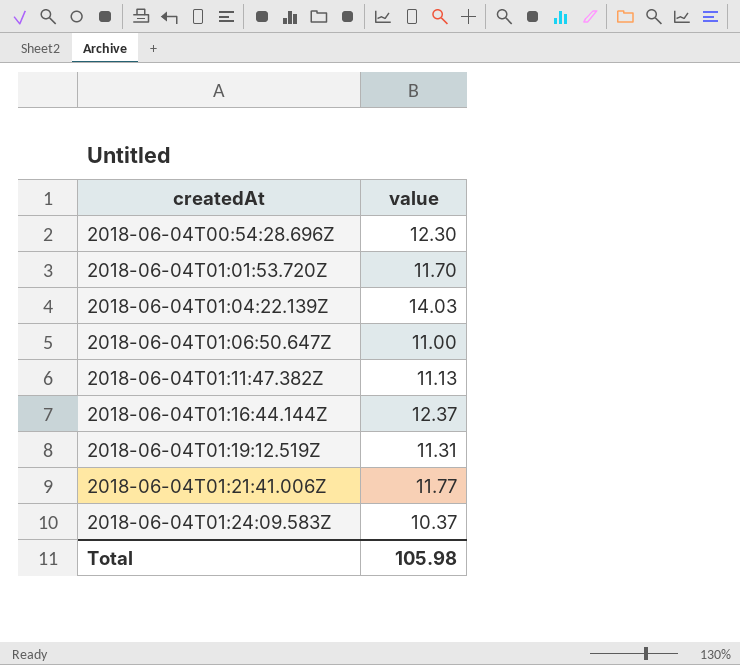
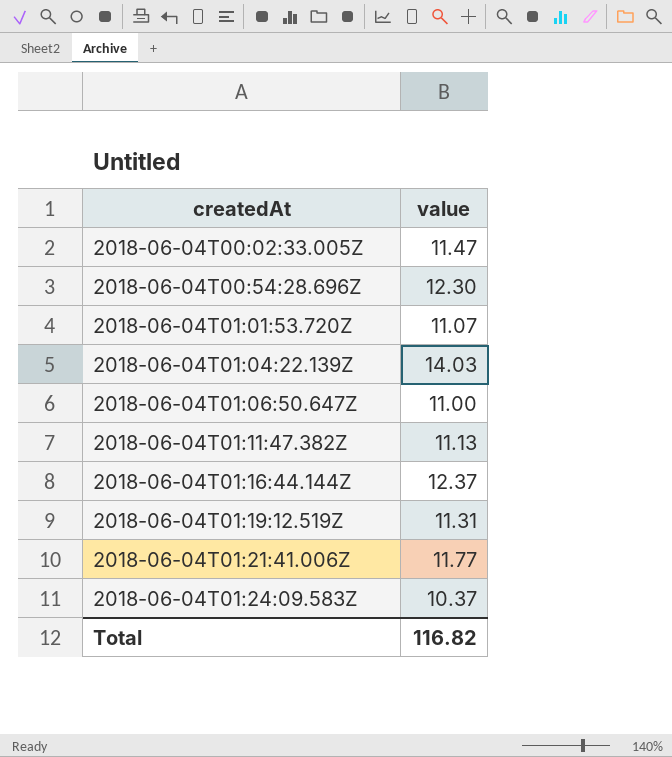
row 2018-06-04T00:02:33.005Z: none -> 11.47
2018-06-04T01:01:53.720Z | value: 11.70 -> 11.07
Total | value: 105.98 -> 116.82

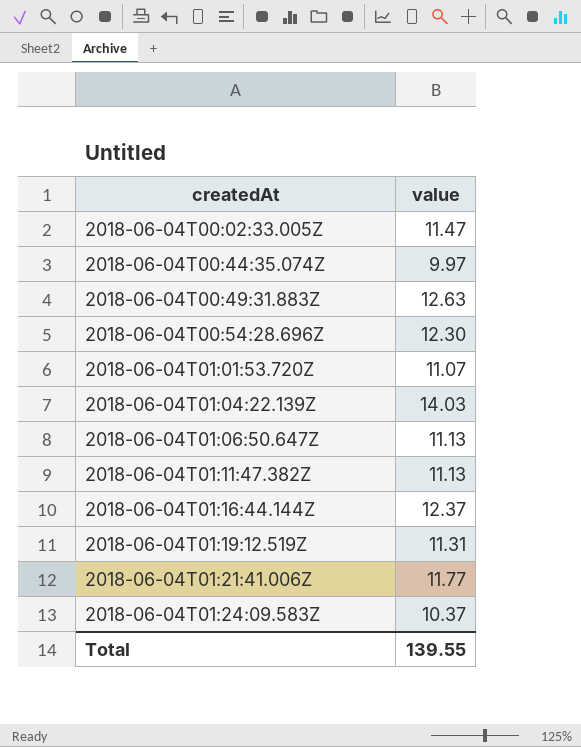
row 2018-06-04T00:44:35.074Z: none -> 9.97
row 2018-06-04T00:49:31.883Z: none -> 12.63
2018-06-04T01:06:50.647Z | value: 11.00 -> 11.13
Total | value: 116.82 -> 139.55

